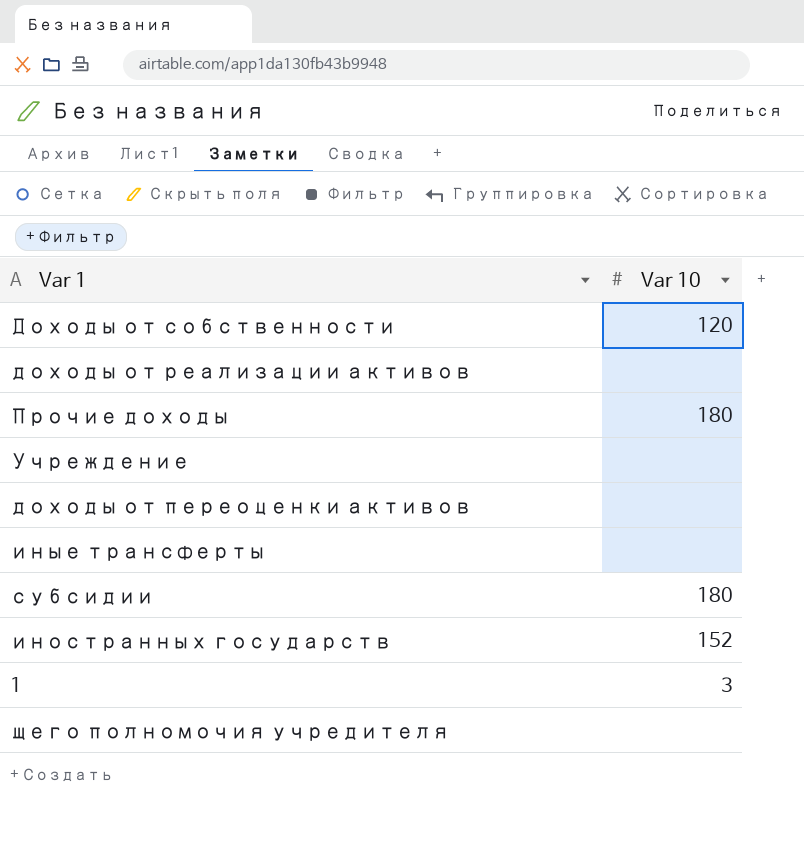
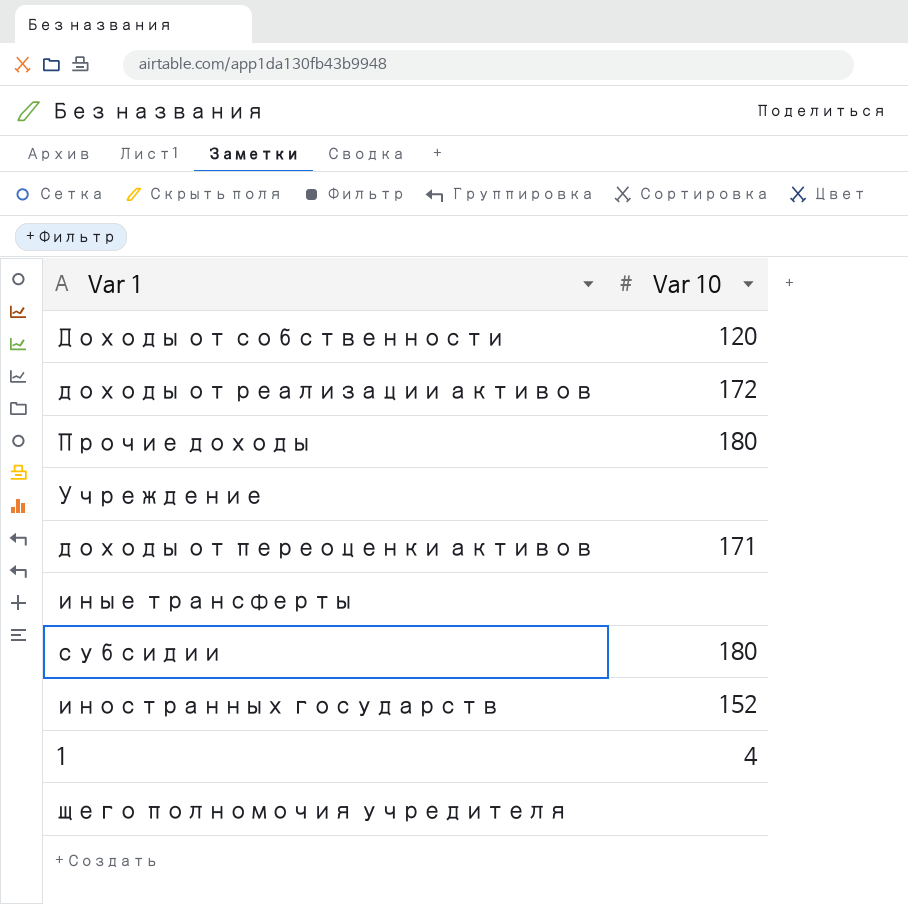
доходы от реализации активов | Var 10: none -> 172
доходы от переоценки активов | Var 10: none -> 171
1 | Var 10: 3 -> 4

